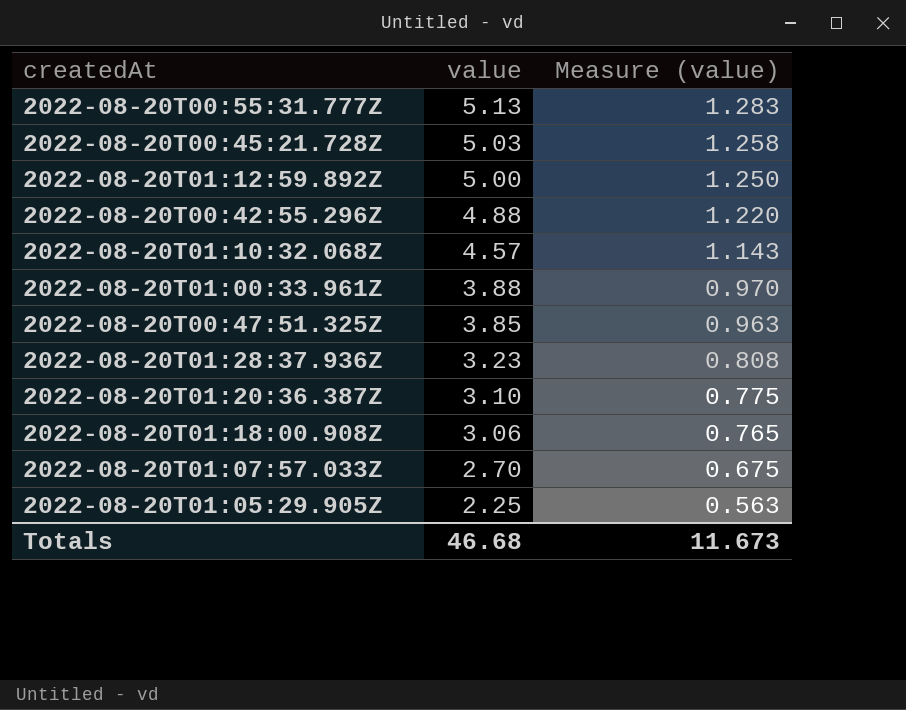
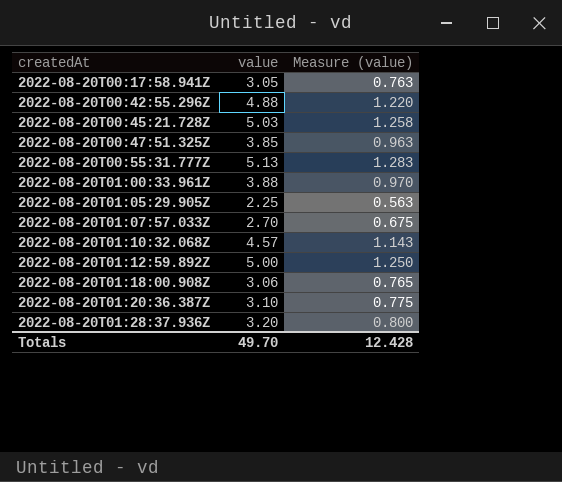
row order: value descending -> createdAt ascending
row 2022-08-20T00:17:58.941Z: none -> 3.05 | 0.763
2022-08-20T01:28:37.936Z | value: 3.23 -> 3.20
2022-08-20T01:28:37.936Z | Measure (value): 0.808 -> 0.800
Totals | value: 46.68 -> 49.70
Totals | Measure (value): 11.673 -> 12.428

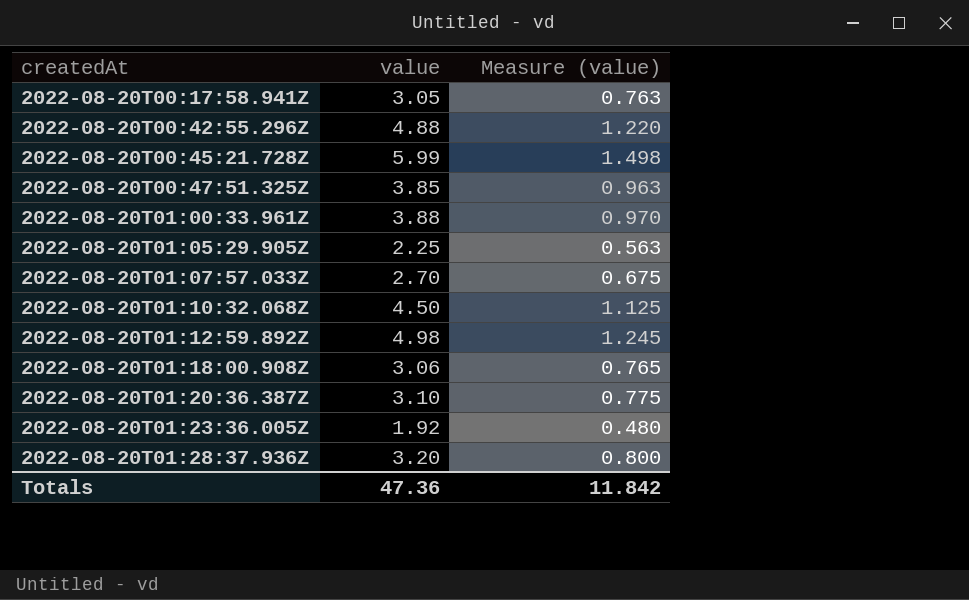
row 2022-08-20T00:55:31.777Z: 5.13 | 1.283 -> none
2022-08-20T00:45:21.728Z | value: 5.03 -> 5.99
2022-08-20T00:45:21.728Z | Measure (value): 1.258 -> 1.498
2022-08-20T01:10:32.068Z | value: 4.57 -> 4.50
2022-08-20T01:10:32.068Z | Measure (value): 1.143 -> 1.125
2022-08-20T01:12:59.892Z | value: 5.00 -> 4.98
2022-08-20T01:12:59.892Z | Measure (value): 1.250 -> 1.245
row 2022-08-20T01:23:36.005Z: none -> 1.92 | 0.480
Totals | value: 49.70 -> 47.36
Totals | Measure (value): 12.428 -> 11.842

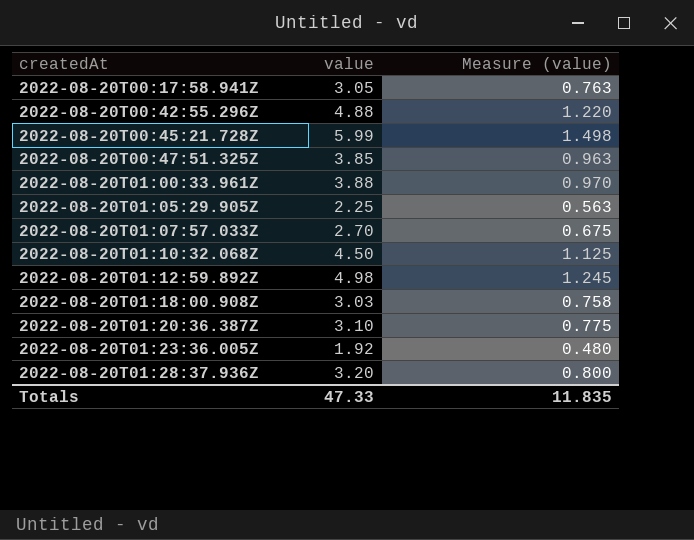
2022-08-20T01:18:00.908Z | value: 3.06 -> 3.03
2022-08-20T01:18:00.908Z | Measure (value): 0.765 -> 0.758
Totals | value: 47.36 -> 47.33
Totals | Measure (value): 11.842 -> 11.835

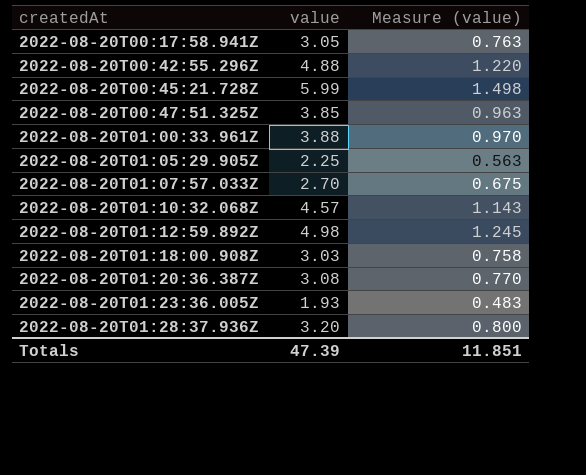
2022-08-20T01:10:32.068Z | value: 4.50 -> 4.57
2022-08-20T01:10:32.068Z | Measure (value): 1.125 -> 1.143
2022-08-20T01:20:36.387Z | value: 3.10 -> 3.08
2022-08-20T01:20:36.387Z | Measure (value): 0.775 -> 0.770
2022-08-20T01:23:36.005Z | value: 1.92 -> 1.93
2022-08-20T01:23:36.005Z | Measure (value): 0.480 -> 0.483
Totals | value: 47.33 -> 47.39
Totals | Measure (value): 11.835 -> 11.851

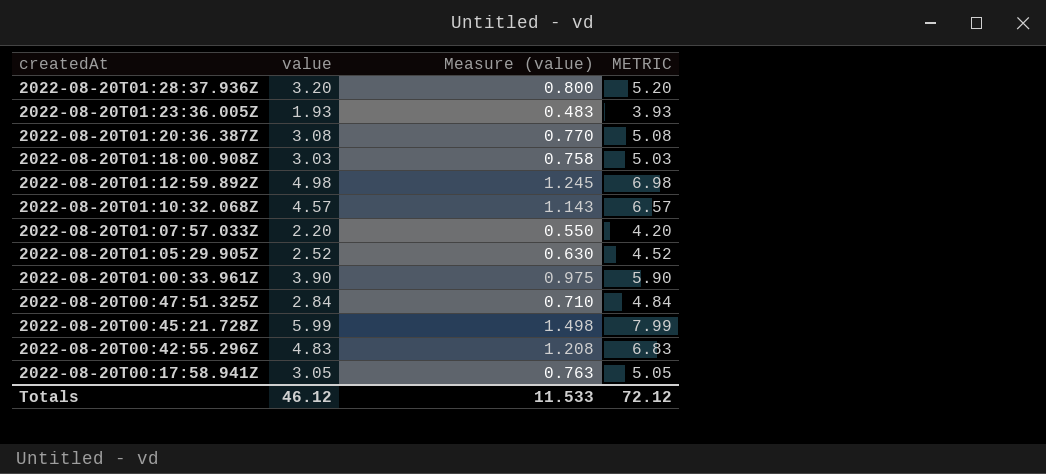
row order: createdAt ascending -> createdAt descending
column METRIC | formula: none -> [value] + 2
2022-08-20T01:07:57.033Z | value: 2.70 -> 2.20
2022-08-20T01:07:57.033Z | Measure (value): 0.675 -> 0.550
2022-08-20T01:05:29.905Z | value: 2.25 -> 2.52
2022-08-20T01:05:29.905Z | Measure (value): 0.563 -> 0.630
2022-08-20T01:00:33.961Z | value: 3.88 -> 3.90
2022-08-20T01:00:33.961Z | Measure (value): 0.970 -> 0.975
2022-08-20T00:47:51.325Z | value: 3.85 -> 2.84
2022-08-20T00:47:51.325Z | Measure (value): 0.963 -> 0.710
2022-08-20T00:42:55.296Z | value: 4.88 -> 4.83
2022-08-20T00:42:55.296Z | Measure (value): 1.220 -> 1.208
Totals | value: 47.39 -> 46.12
Totals | Measure (value): 11.851 -> 11.533

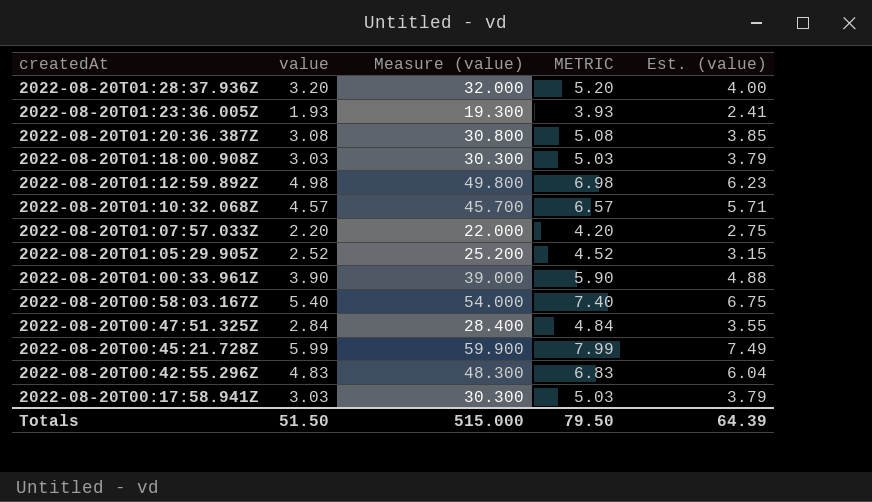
column Measure (value) | formula: [value] * 0.25 -> [value] * 10
column Est. (value) | formula: none -> [value] * 1.25
row 2022-08-20T00:58:03.167Z: none -> 5.40 | 54.000 | 7.40 | 6.75
2022-08-20T00:17:58.941Z | value: 3.05 -> 3.03
2022-08-20T00:17:58.941Z | METRIC: 5.05 -> 5.03
Totals | value: 46.12 -> 51.50
Totals | Measure (value): 11.533 -> 515.000
Totals | METRIC: 72.12 -> 79.50

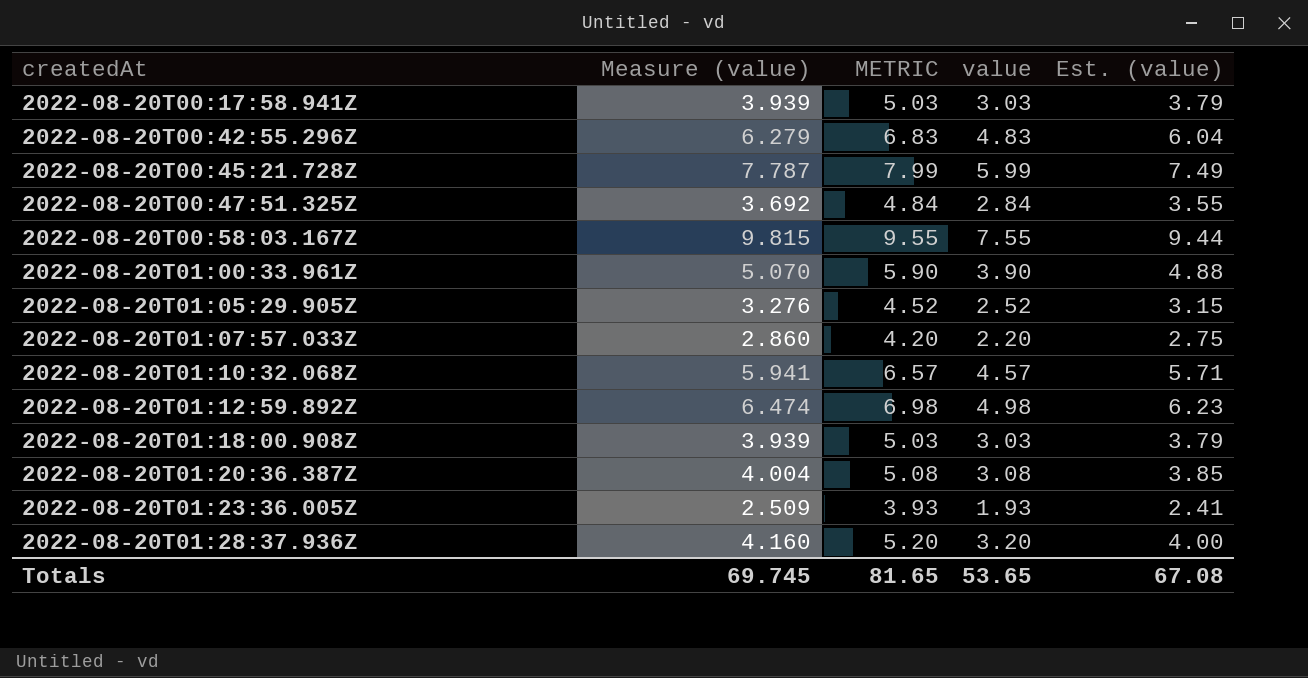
row order: createdAt descending -> createdAt ascending
column Measure (value) | formula: [value] * 10 -> [value] * 1.3
column value | position: 2 -> 4
2022-08-20T00:58:03.167Z | METRIC: 7.40 -> 9.55
2022-08-20T00:58:03.167Z | value: 5.40 -> 7.55
2022-08-20T00:58:03.167Z | Est. (value): 6.75 -> 9.44
Totals | Measure (value): 515.000 -> 69.745
Totals | METRIC: 79.50 -> 81.65
Totals | value: 51.50 -> 53.65
Totals | Est. (value): 64.39 -> 67.08

